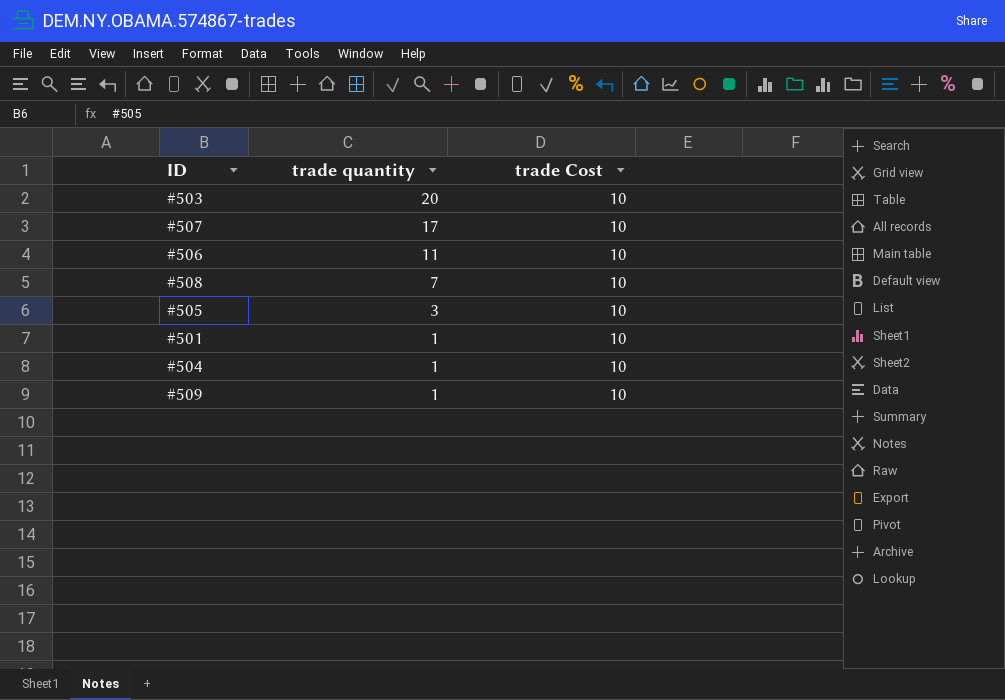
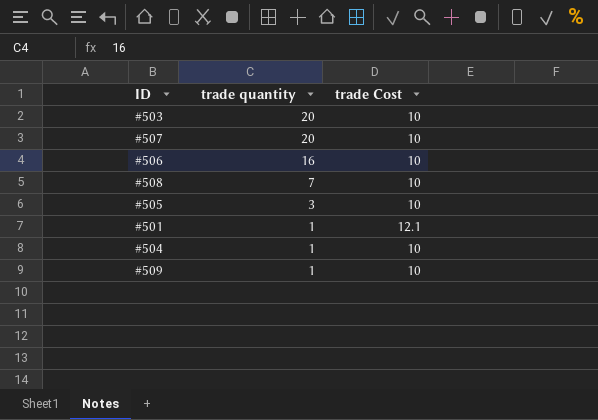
#507 | trade quantity: 17 -> 20
#506 | trade quantity: 11 -> 16
#501 | trade Cost: 10 -> 12.1

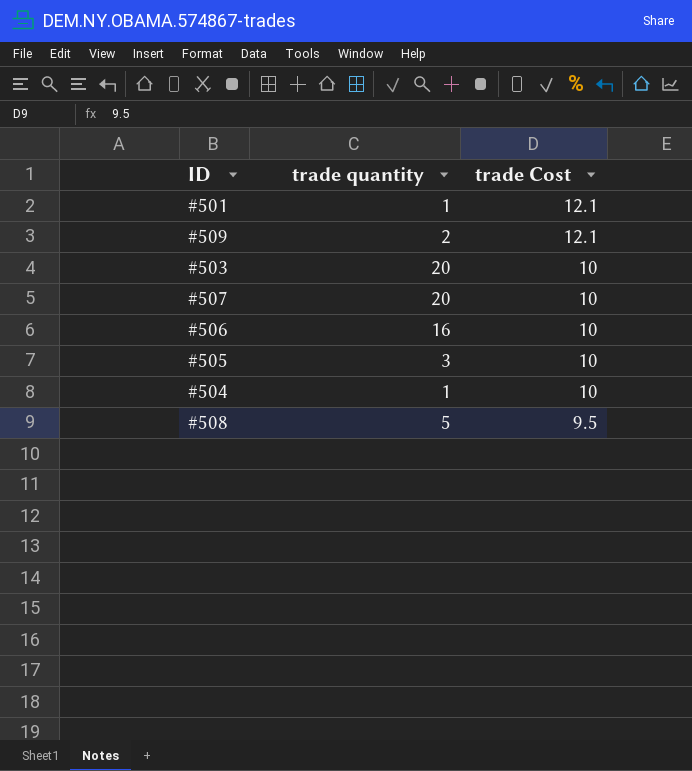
row order: trade quantity descending -> trade Cost descending
#509 | trade quantity: 1 -> 2
#509 | trade Cost: 10 -> 12.1
#508 | trade quantity: 7 -> 5
#508 | trade Cost: 10 -> 9.5

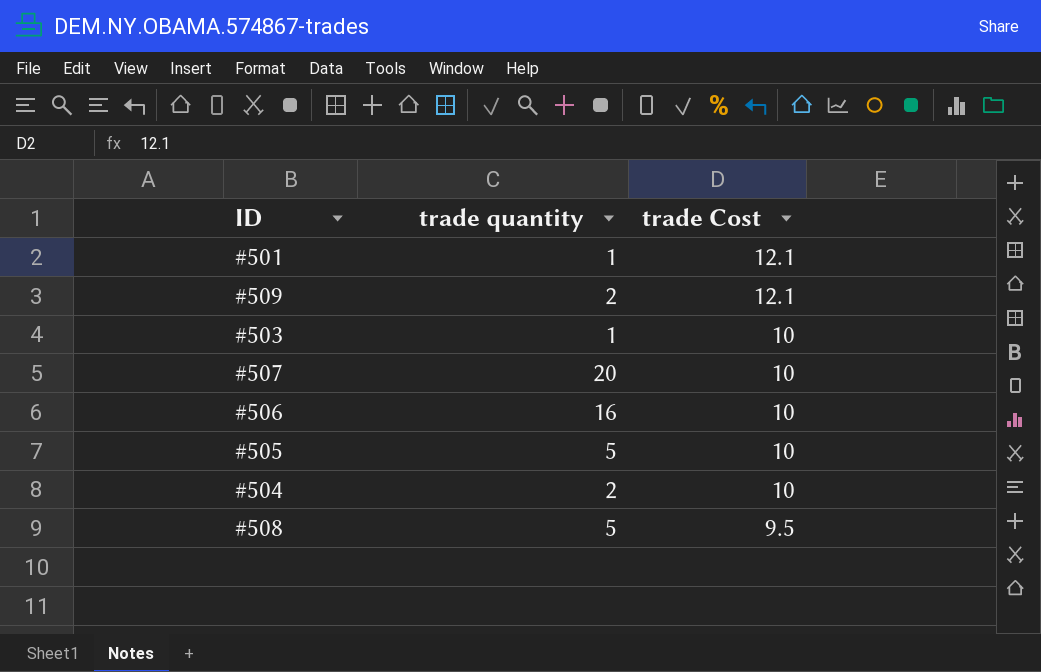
#503 | trade quantity: 20 -> 1
#505 | trade quantity: 3 -> 5
#504 | trade quantity: 1 -> 2

